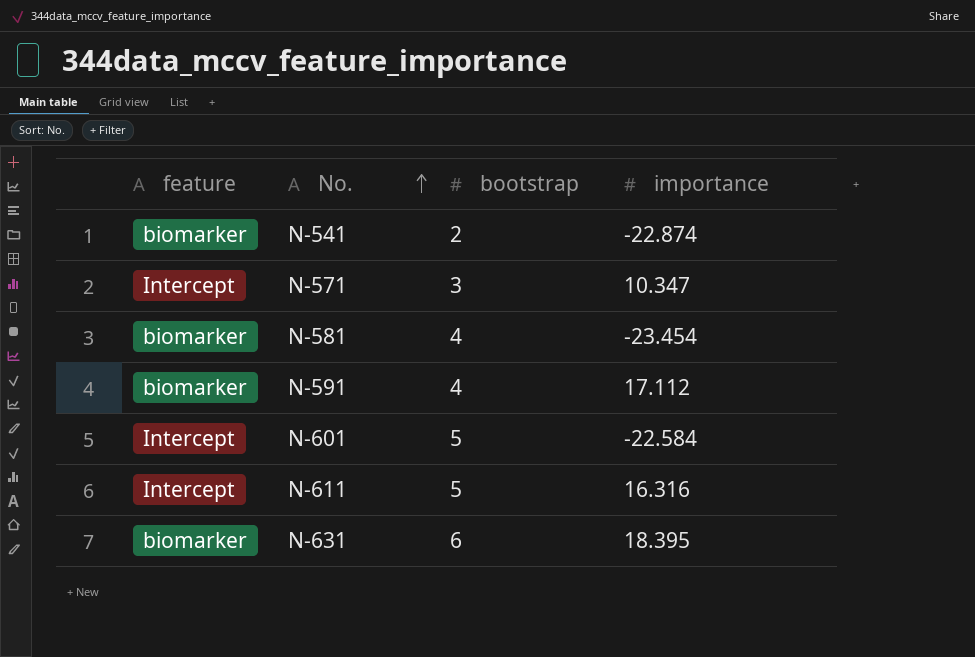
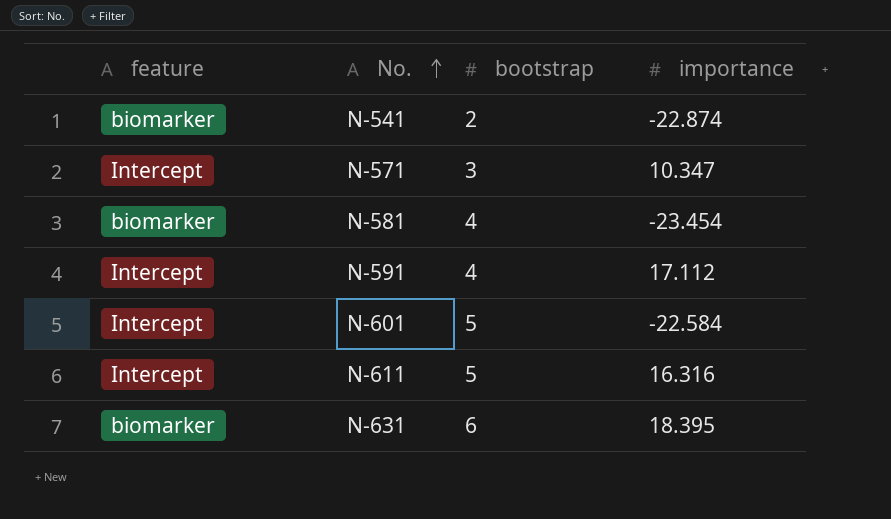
N-591 | feature: biomarker -> Intercept

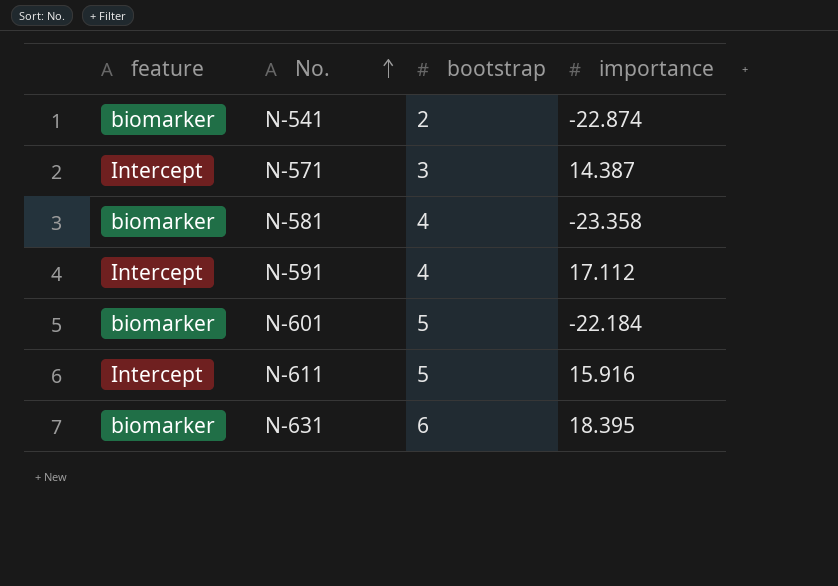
N-571 | importance: 10.347 -> 14.387
N-581 | importance: -23.454 -> -23.358
N-601 | feature: Intercept -> biomarker
N-601 | importance: -22.584 -> -22.184
N-611 | importance: 16.316 -> 15.916

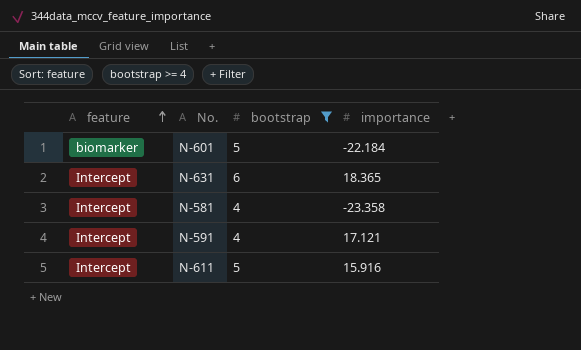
filter: none -> bootstrap >= 4
row order: No. ascending -> feature ascending
N-631 | feature: biomarker -> Intercept
N-631 | importance: 18.395 -> 18.365
N-581 | feature: biomarker -> Intercept
N-591 | importance: 17.112 -> 17.121

